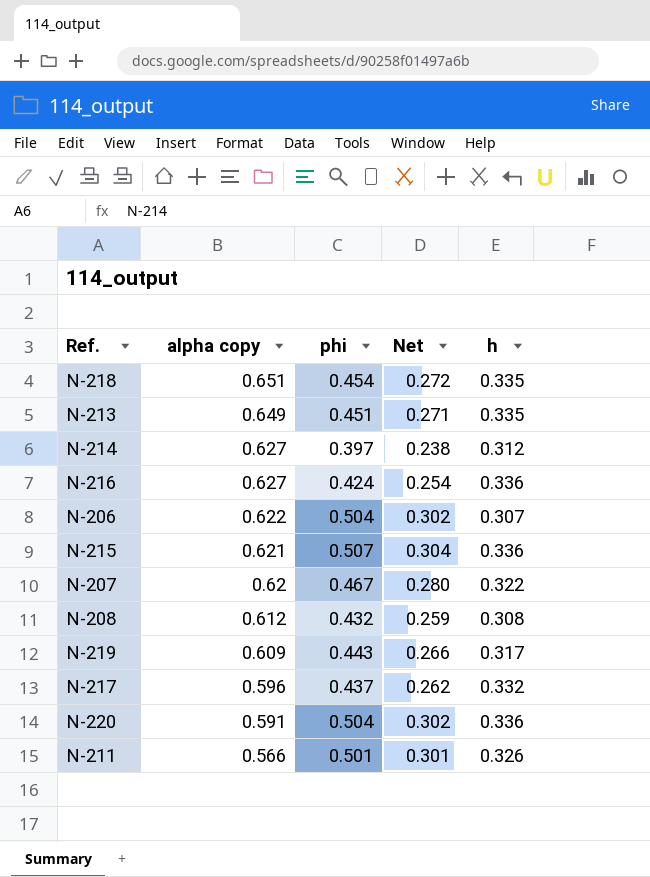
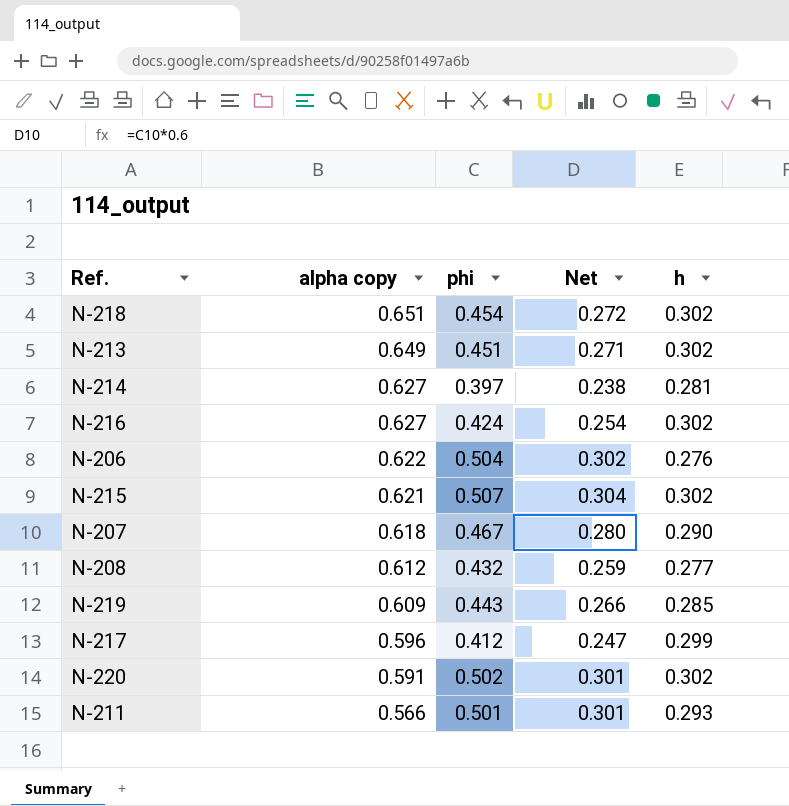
N-218 | h: 0.335 -> 0.302
N-213 | h: 0.335 -> 0.302
N-214 | h: 0.312 -> 0.281
N-216 | h: 0.336 -> 0.302
N-206 | h: 0.307 -> 0.276
N-215 | h: 0.336 -> 0.302
N-207 | alpha copy: 0.62 -> 0.618
N-207 | h: 0.322 -> 0.290
N-208 | h: 0.308 -> 0.277
N-219 | h: 0.317 -> 0.285
N-217 | phi: 0.437 -> 0.412
N-217 | Net: 0.262 -> 0.247
N-217 | h: 0.332 -> 0.299
N-220 | phi: 0.504 -> 0.502
N-220 | Net: 0.302 -> 0.301
N-220 | h: 0.336 -> 0.302
N-211 | h: 0.326 -> 0.293

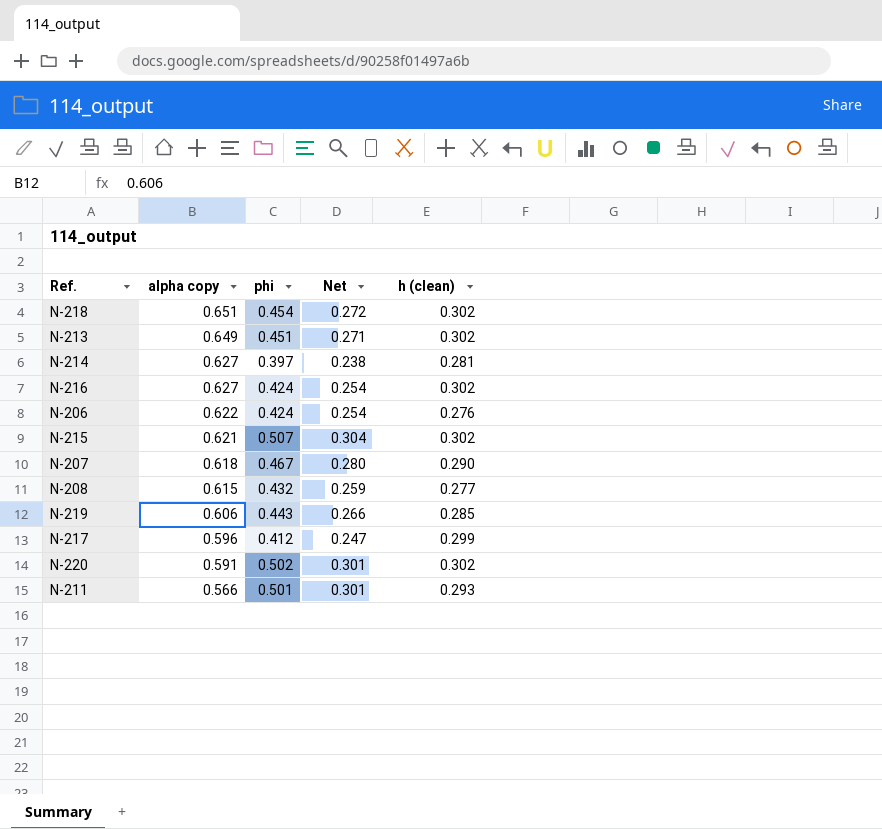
column name: h -> h (clean)
N-206 | phi: 0.504 -> 0.424
N-206 | Net: 0.302 -> 0.254
N-208 | alpha copy: 0.612 -> 0.615
N-219 | alpha copy: 0.609 -> 0.606

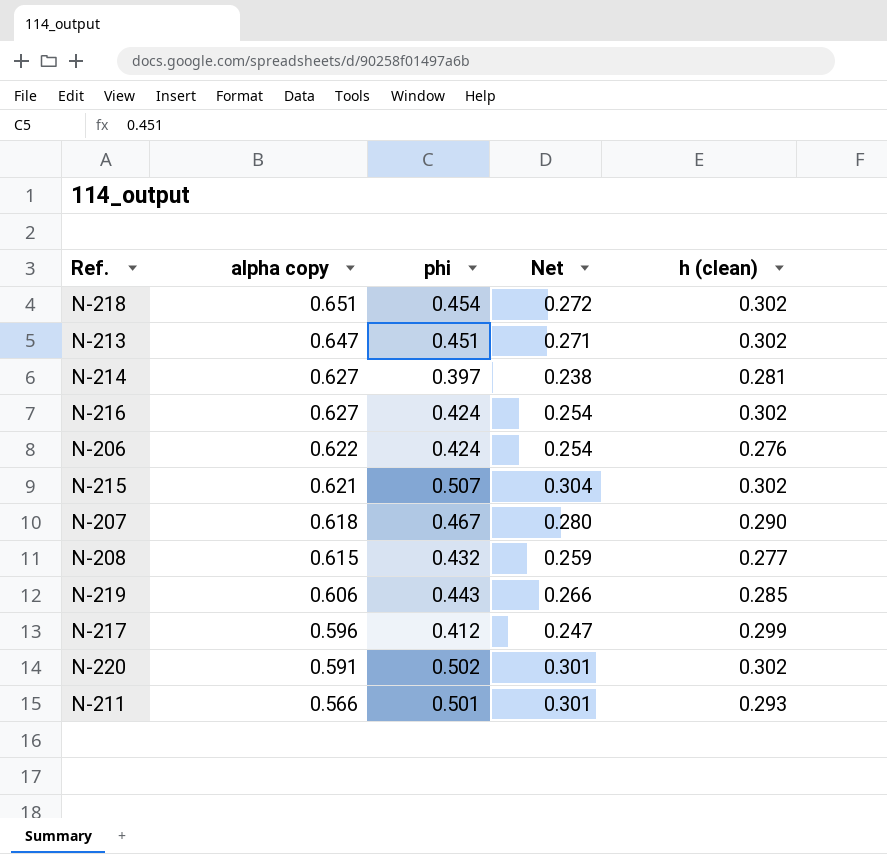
N-213 | alpha copy: 0.649 -> 0.647

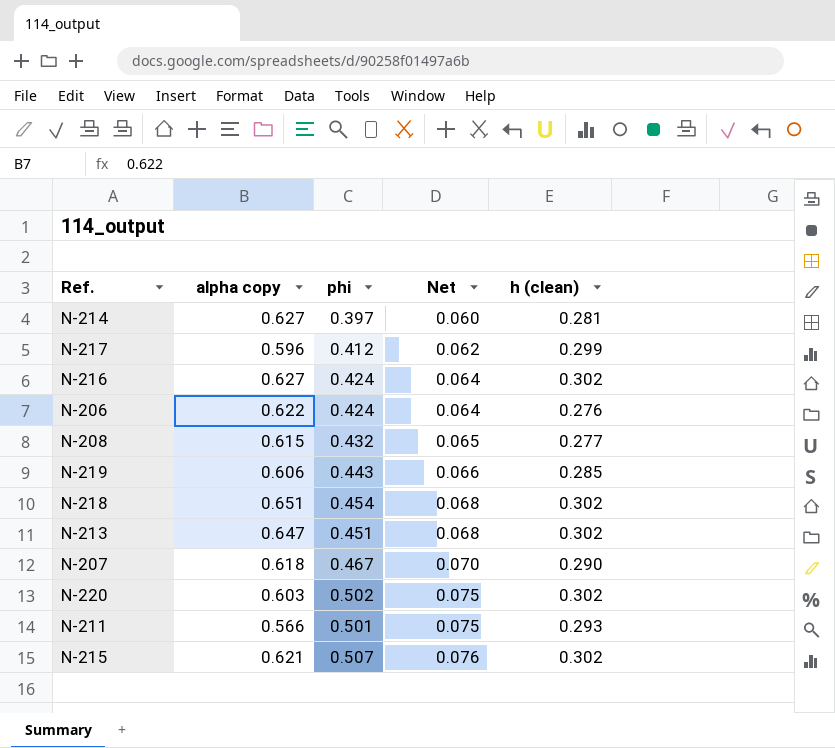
row order: alpha copy descending -> Net ascending
column Net | formula: [phi] * 0.6 -> [phi] * 0.15
N-220 | alpha copy: 0.591 -> 0.603

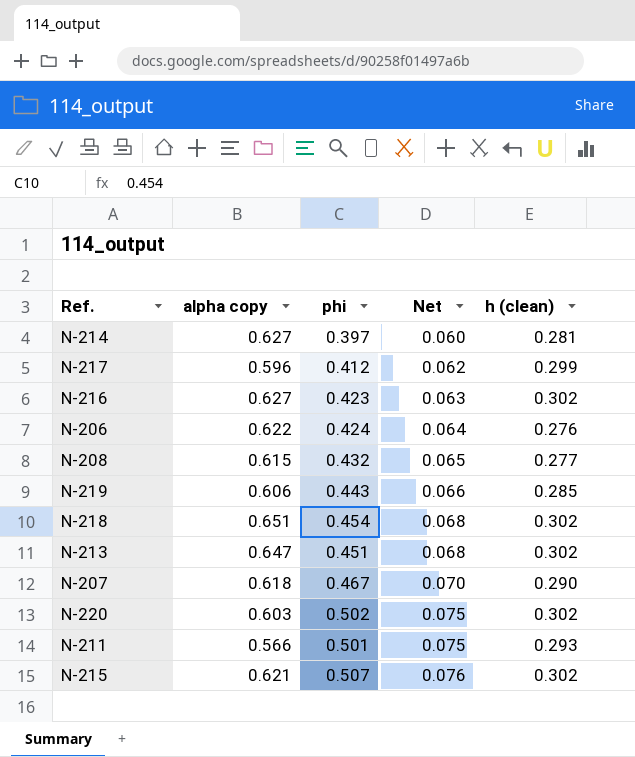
N-216 | phi: 0.424 -> 0.423
N-216 | Net: 0.064 -> 0.063

